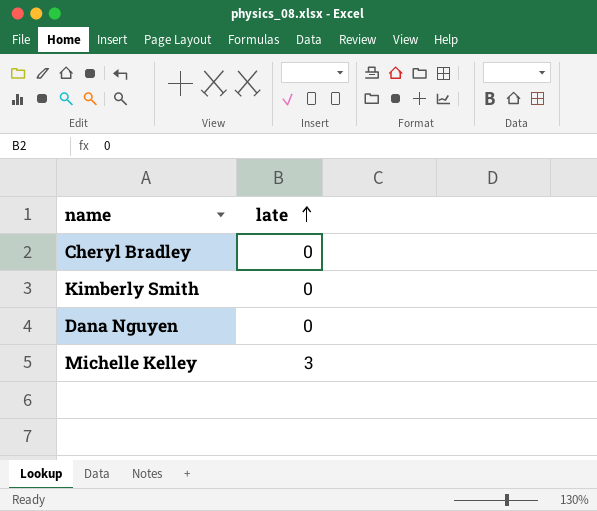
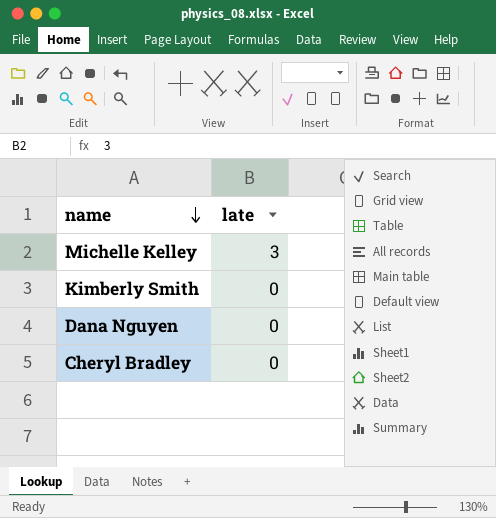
row order: late ascending -> name descending

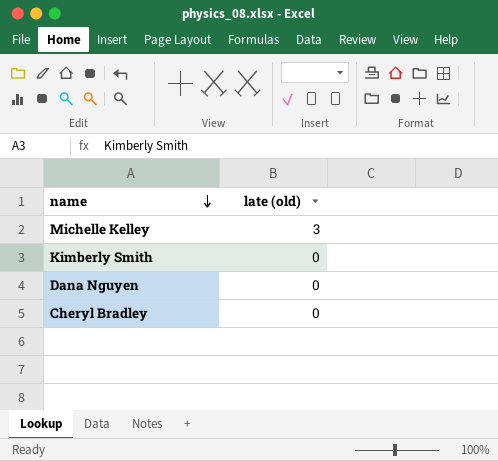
column name: late -> late (old)

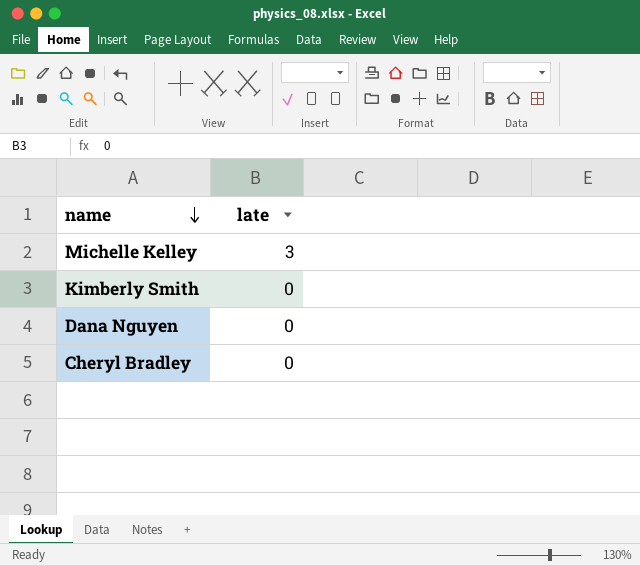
column name: late (old) -> late

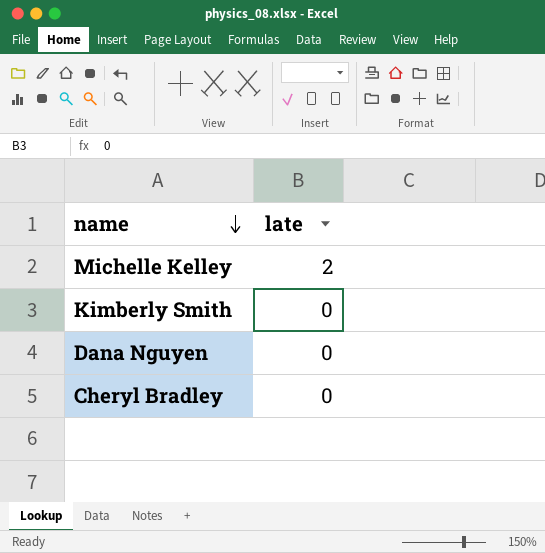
Michelle Kelley | late: 3 -> 2

